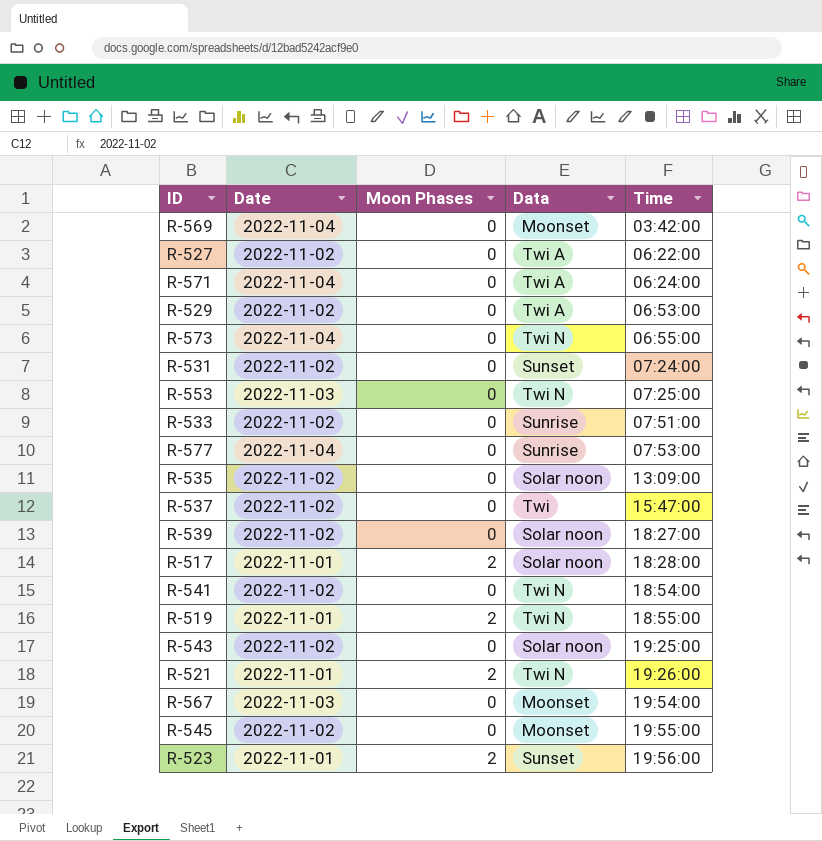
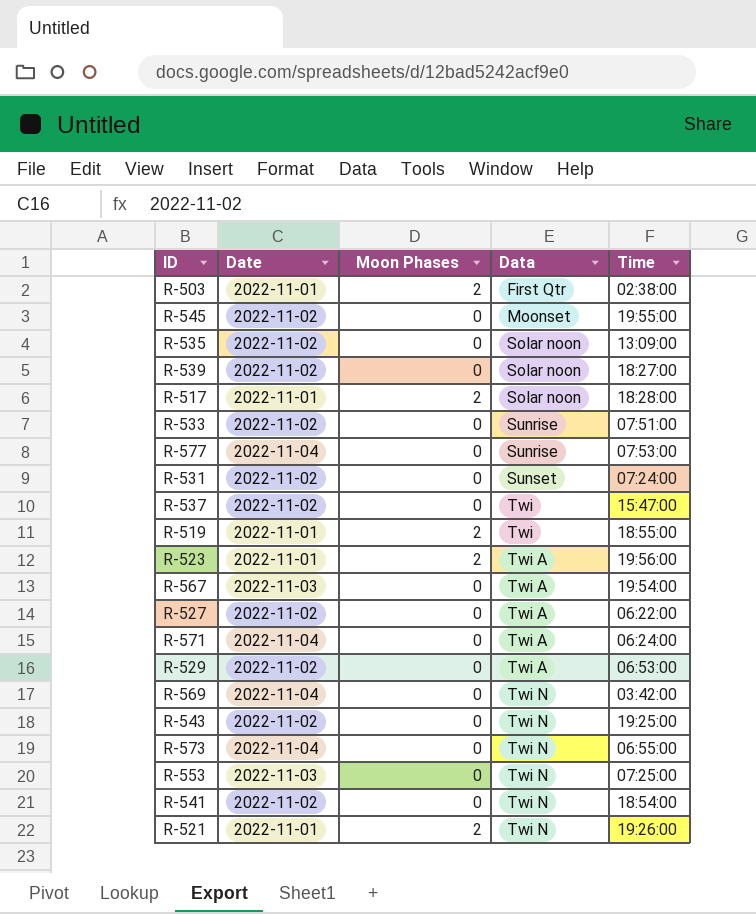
row order: Time ascending -> Data ascending
row R-503: none -> 2022-11-01 | 2 | First Qtr | 02:38:00
R-519 | Data: Twi N -> Twi
R-523 | Data: Sunset -> Twi A
R-567 | Data: Moonset -> Twi A
R-569 | Data: Moonset -> Twi N
R-543 | Data: Solar noon -> Twi N

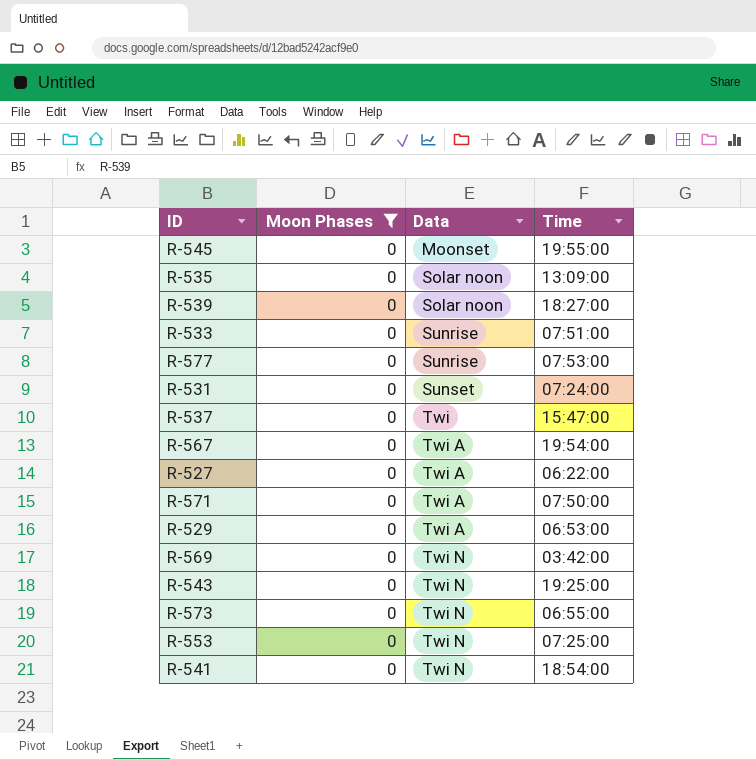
filter: none -> Moon Phases = 0
column Date | position: 2 -> none
R-571 | Time: 06:24:00 -> 07:50:00

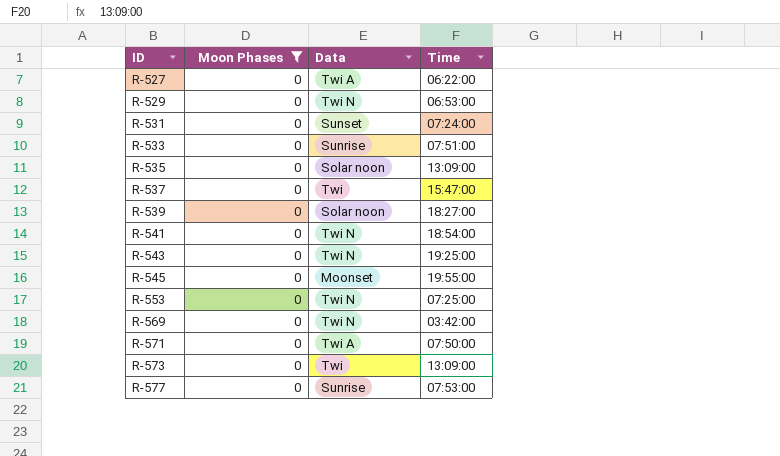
row order: Data ascending -> ID ascending
row R-567: 0 | Twi A | 19:54:00 -> none
R-529 | Data: Twi A -> Twi N
R-573 | Data: Twi N -> Twi
R-573 | Time: 06:55:00 -> 13:09:00

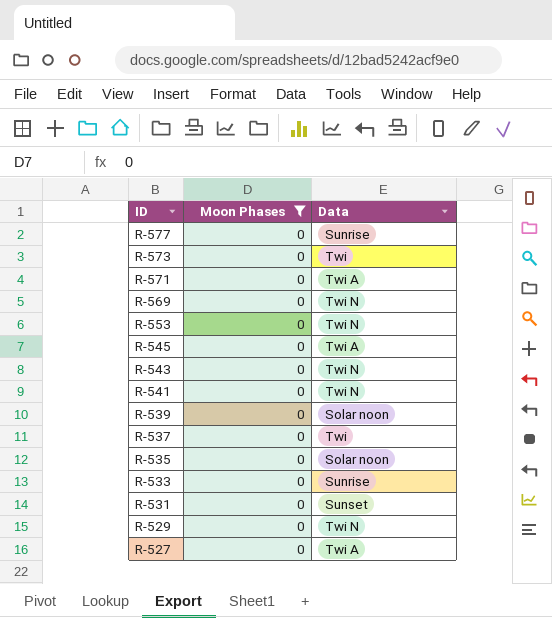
row order: ID ascending -> ID descending
column Time | position: 4 -> none
R-545 | Data: Moonset -> Twi A

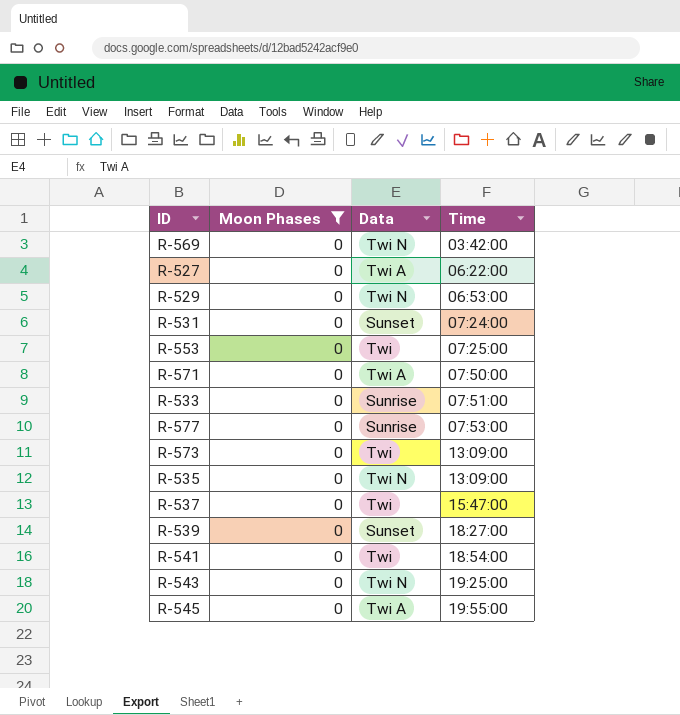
row order: ID descending -> Time ascending
column Time | position: none -> 4
R-553 | Data: Twi N -> Twi
R-535 | Data: Solar noon -> Twi N
R-539 | Data: Solar noon -> Sunset
R-541 | Data: Twi N -> Twi

